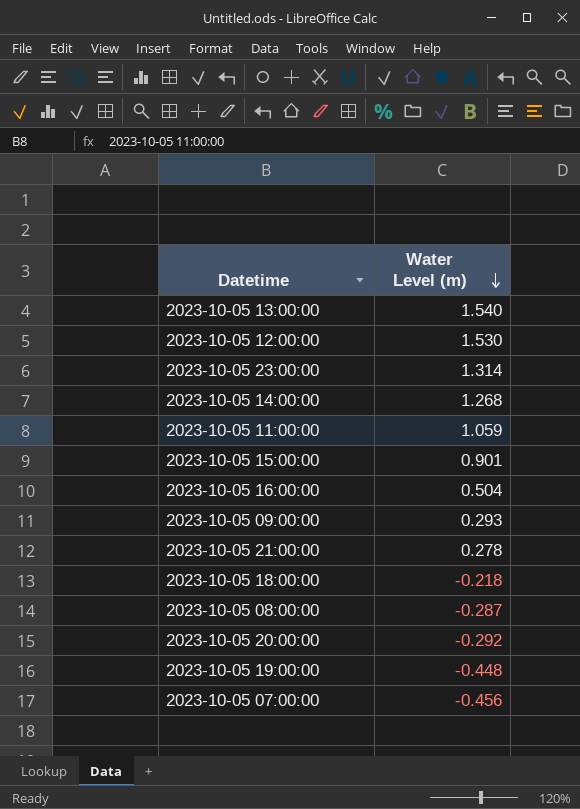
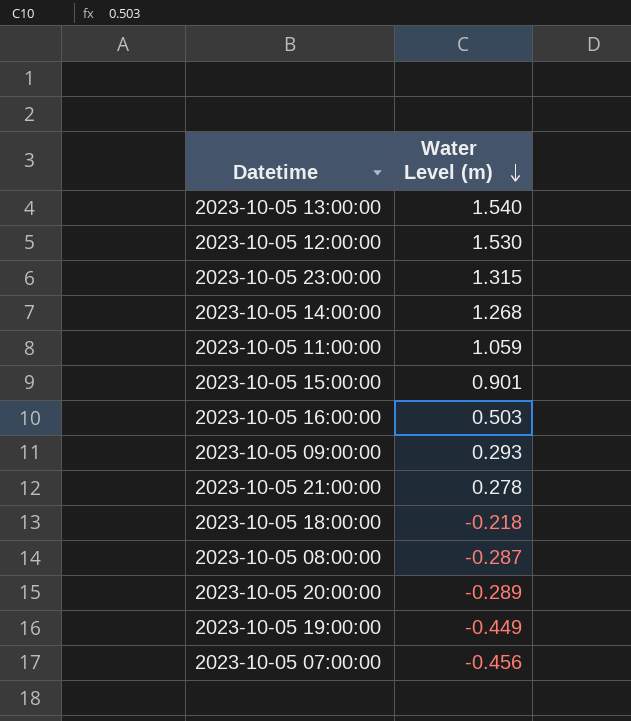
2023-10-05 23:00:00 | Water Level (m): 1.314 -> 1.315
2023-10-05 16:00:00 | Water Level (m): 0.504 -> 0.503
2023-10-05 20:00:00 | Water Level (m): -0.292 -> -0.289
2023-10-05 19:00:00 | Water Level (m): -0.448 -> -0.449

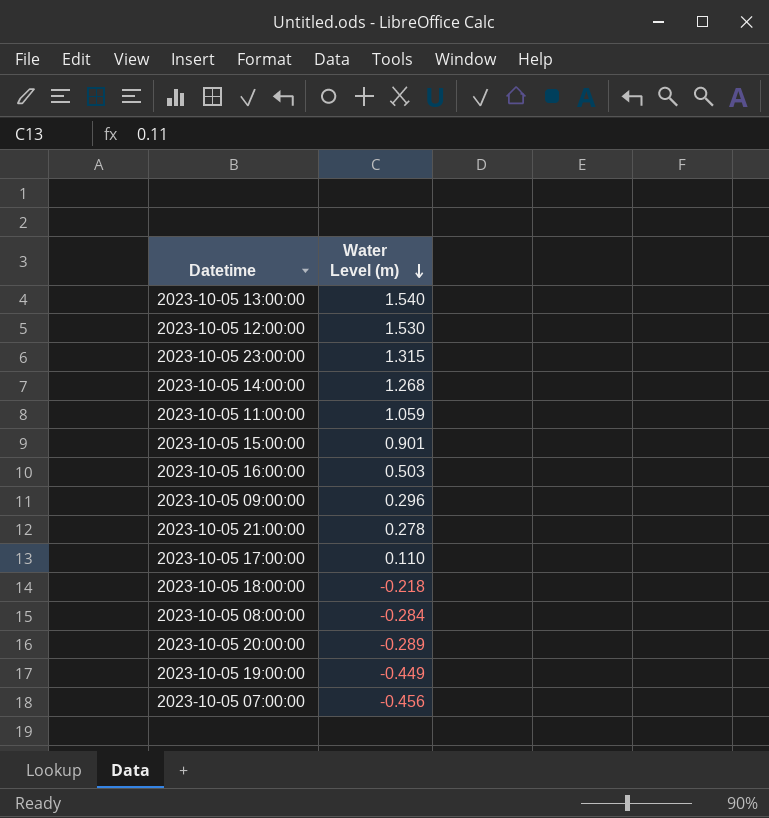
2023-10-05 09:00:00 | Water Level (m): 0.293 -> 0.296
row 2023-10-05 17:00:00: none -> 0.110
2023-10-05 08:00:00 | Water Level (m): -0.287 -> -0.284

